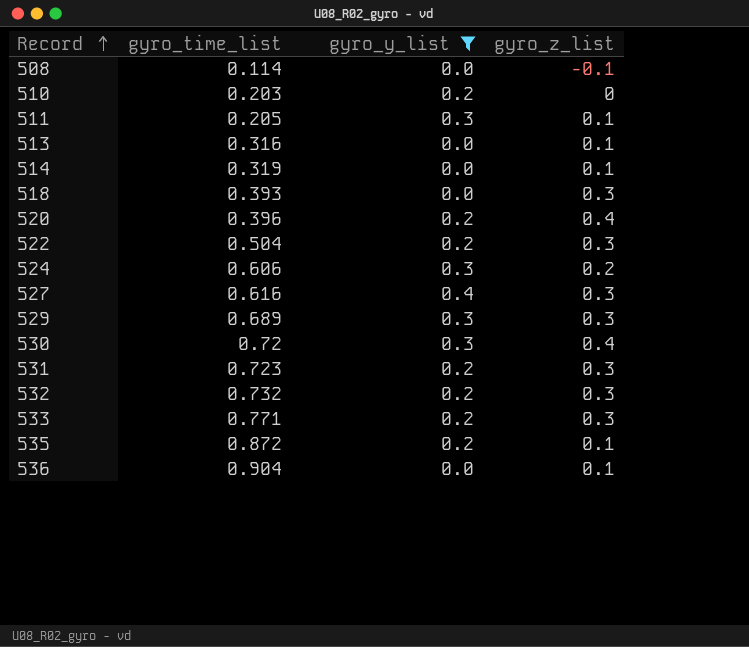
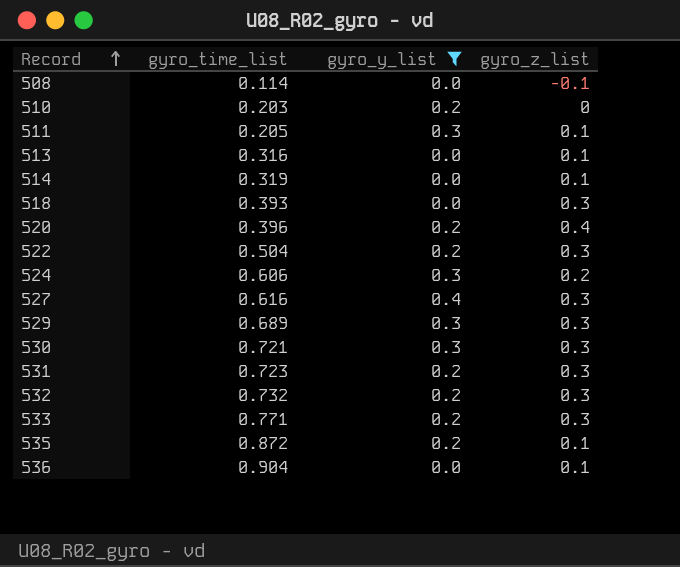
530 | gyro_time_list: 0.72 -> 0.721
530 | gyro_z_list: 0.4 -> 0.3

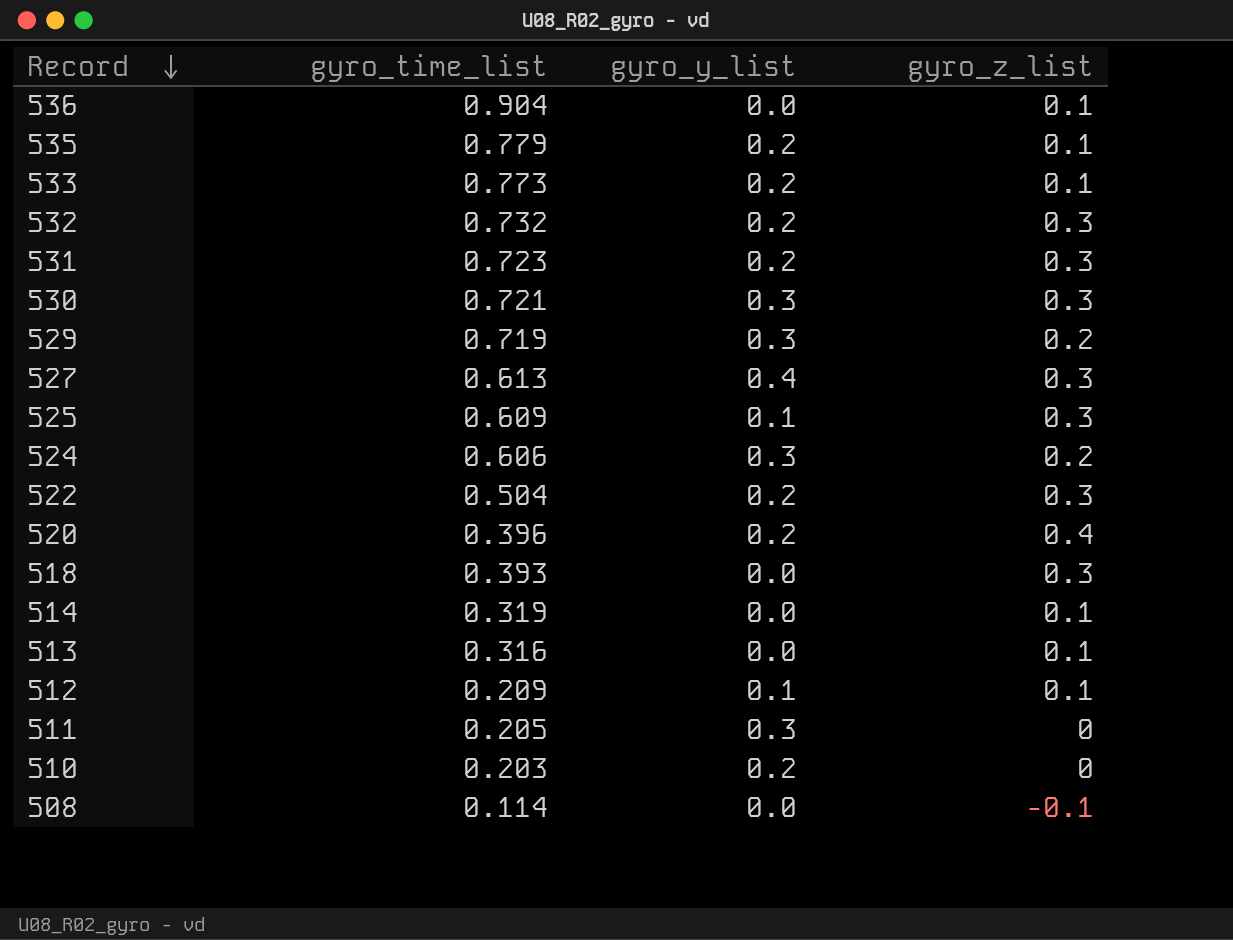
filter: gyro_y_list != 0.1 -> none
row order: Record ascending -> Record descending
535 | gyro_time_list: 0.872 -> 0.779
533 | gyro_time_list: 0.771 -> 0.773
533 | gyro_z_list: 0.3 -> 0.1
529 | gyro_time_list: 0.689 -> 0.719
529 | gyro_z_list: 0.3 -> 0.2
527 | gyro_time_list: 0.616 -> 0.613
511 | gyro_z_list: 0.1 -> 0

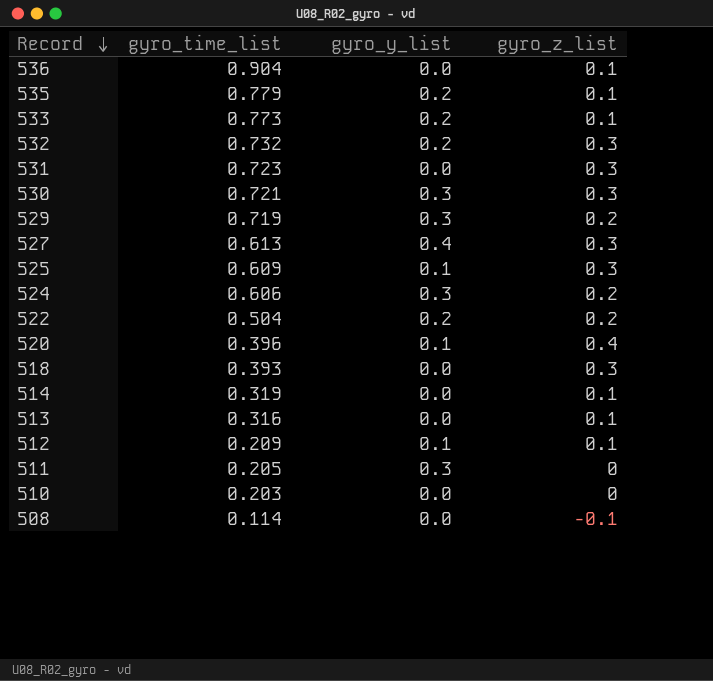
531 | gyro_y_list: 0.2 -> 0.0
522 | gyro_z_list: 0.3 -> 0.2
520 | gyro_y_list: 0.2 -> 0.1
510 | gyro_y_list: 0.2 -> 0.0

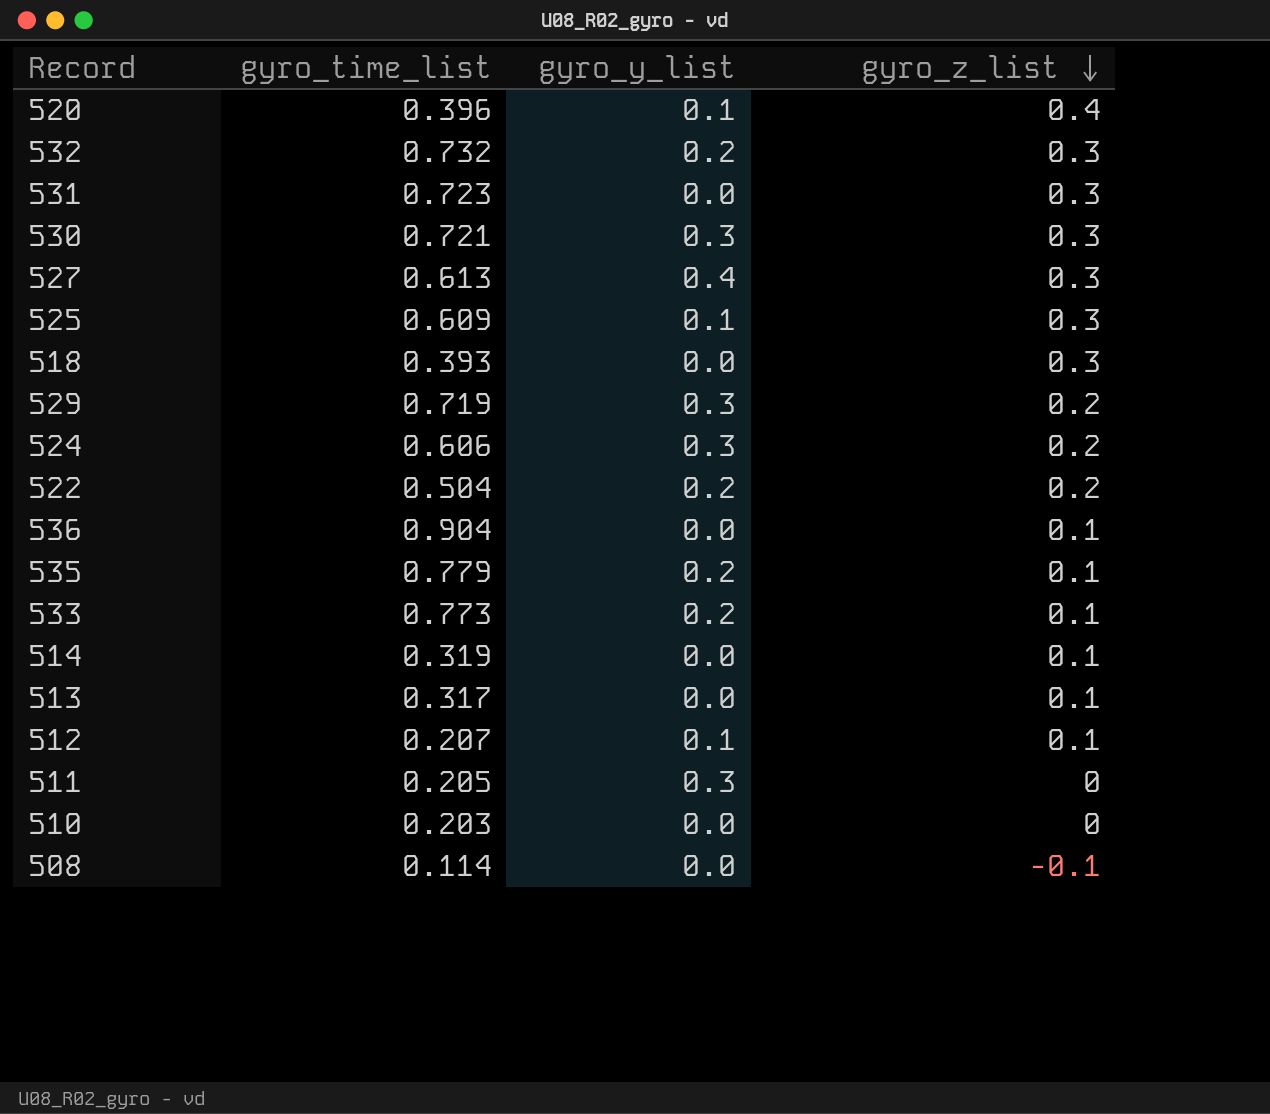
row order: Record descending -> gyro_z_list descending
513 | gyro_time_list: 0.316 -> 0.317
512 | gyro_time_list: 0.209 -> 0.207

